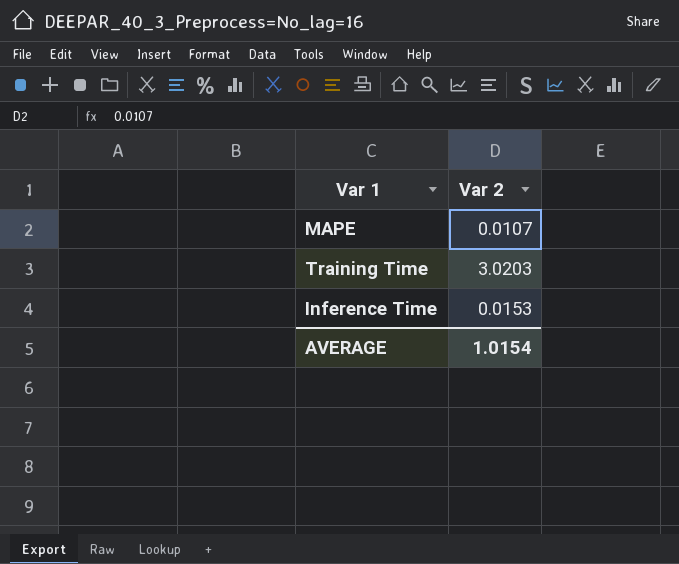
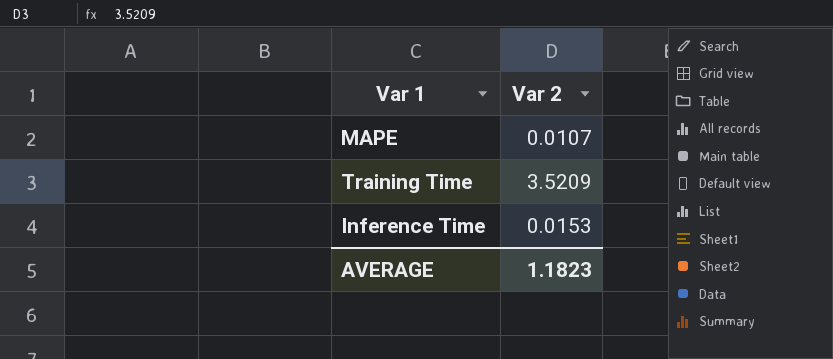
Training Time | Var 2: 3.0203 -> 3.5209
AVERAGE | Var 2: 1.0154 -> 1.1823

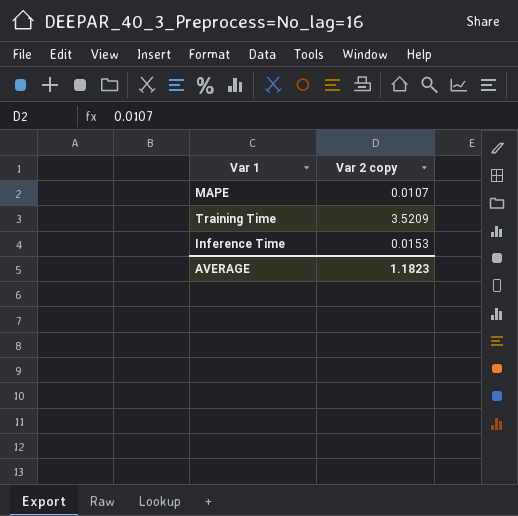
column name: Var 2 -> Var 2 copy

